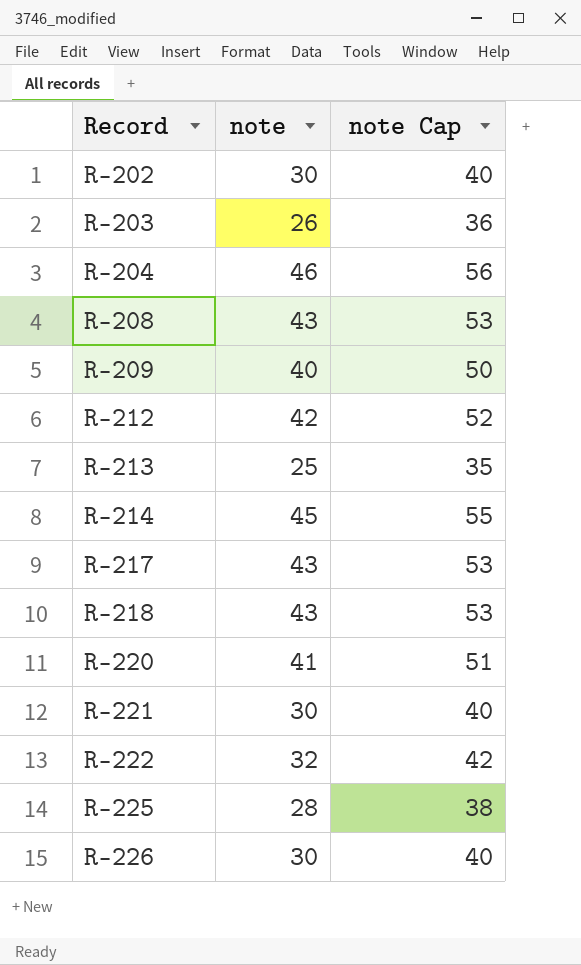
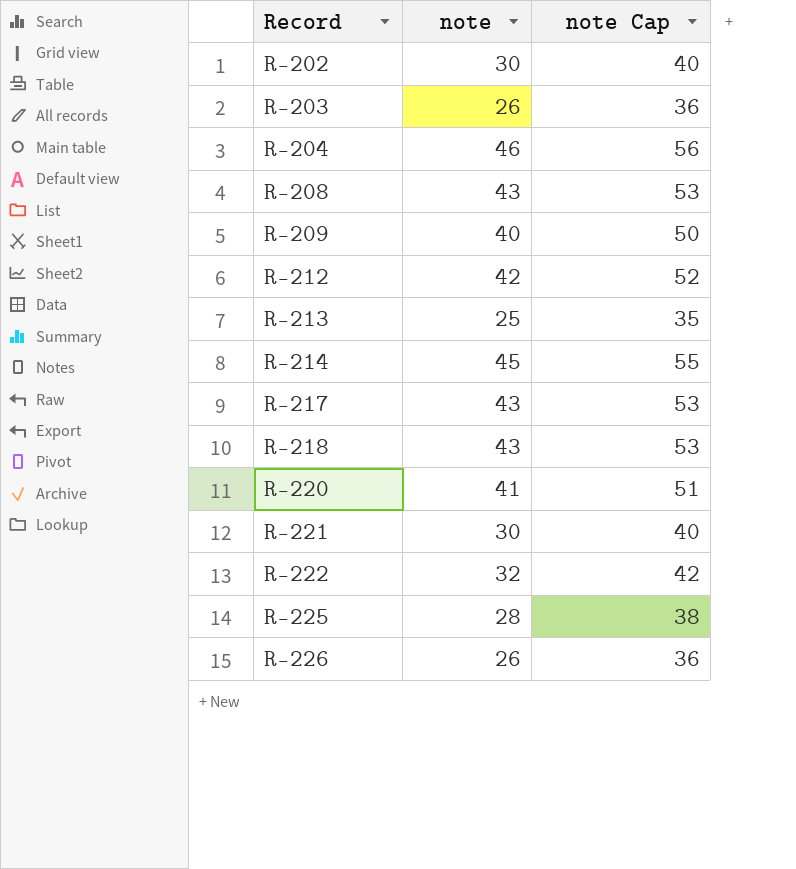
R-226 | note: 30 -> 26
R-226 | note Cap: 40 -> 36

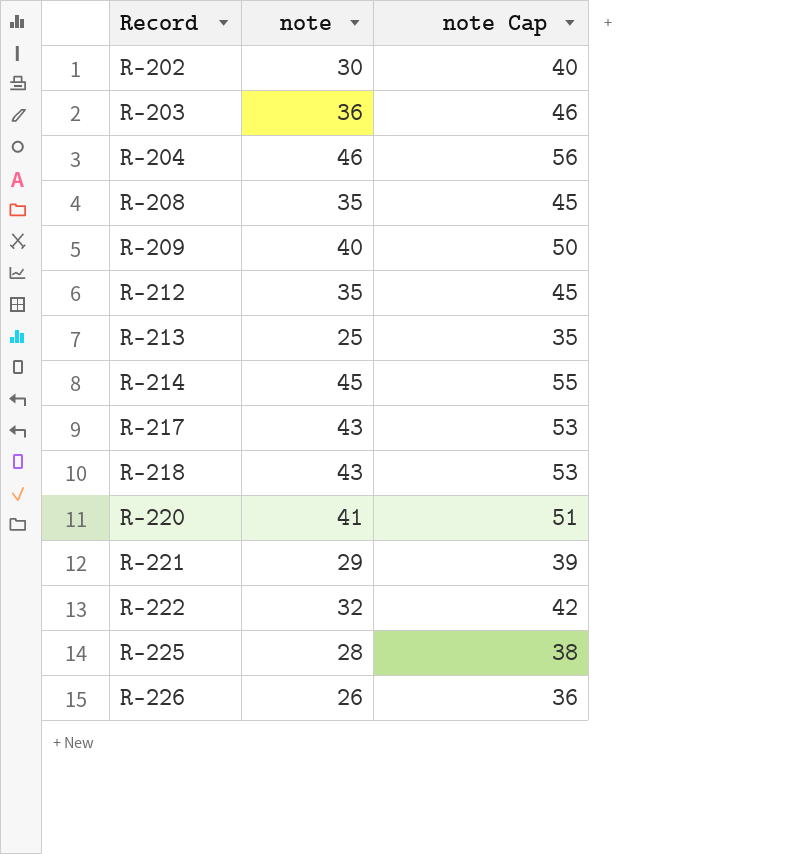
R-203 | note: 26 -> 36
R-203 | note Cap: 36 -> 46
R-208 | note: 43 -> 35
R-208 | note Cap: 53 -> 45
R-212 | note: 42 -> 35
R-212 | note Cap: 52 -> 45
R-221 | note: 30 -> 29
R-221 | note Cap: 40 -> 39

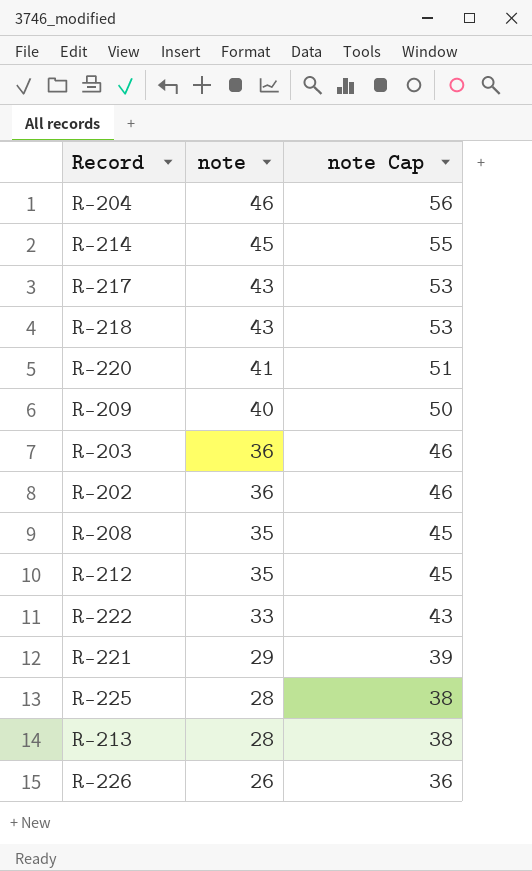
row order: Record ascending -> note descending
R-202 | note: 30 -> 36
R-202 | note Cap: 40 -> 46
R-222 | note: 32 -> 33
R-222 | note Cap: 42 -> 43
R-213 | note: 25 -> 28
R-213 | note Cap: 35 -> 38

